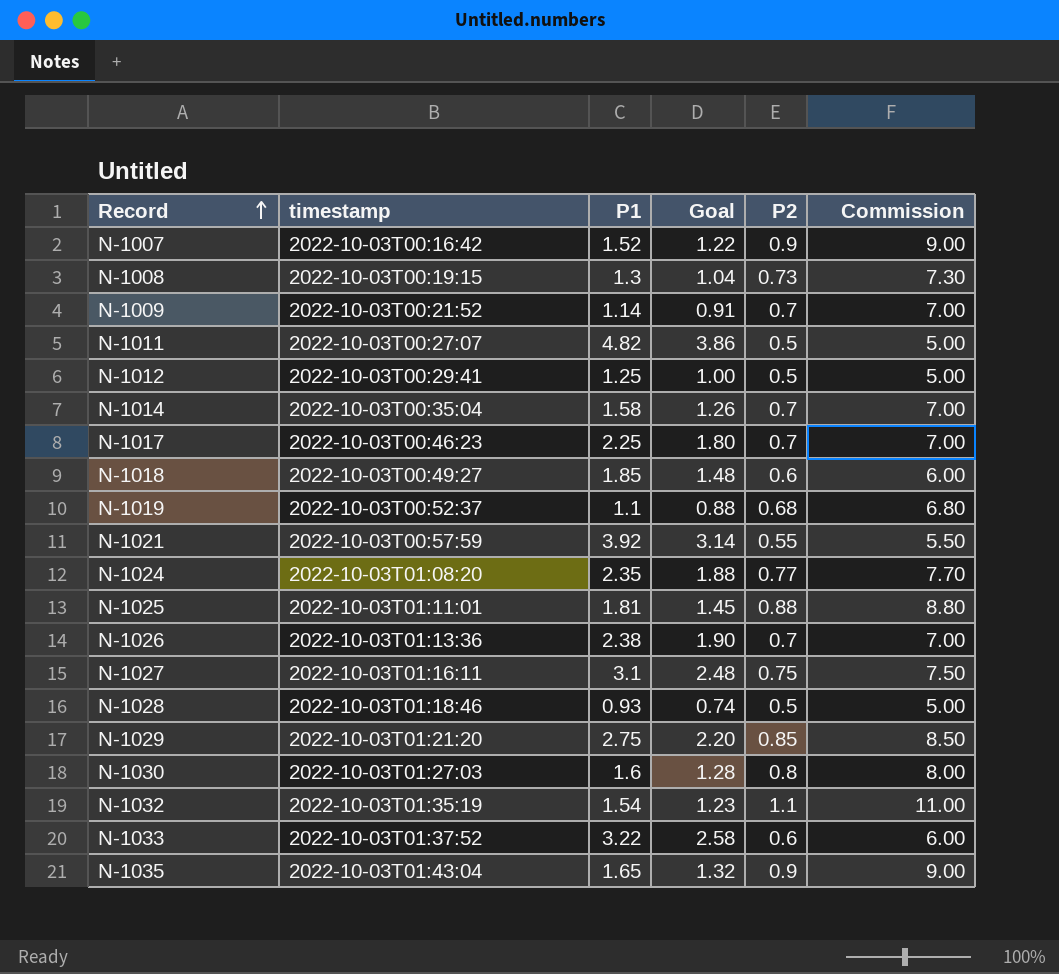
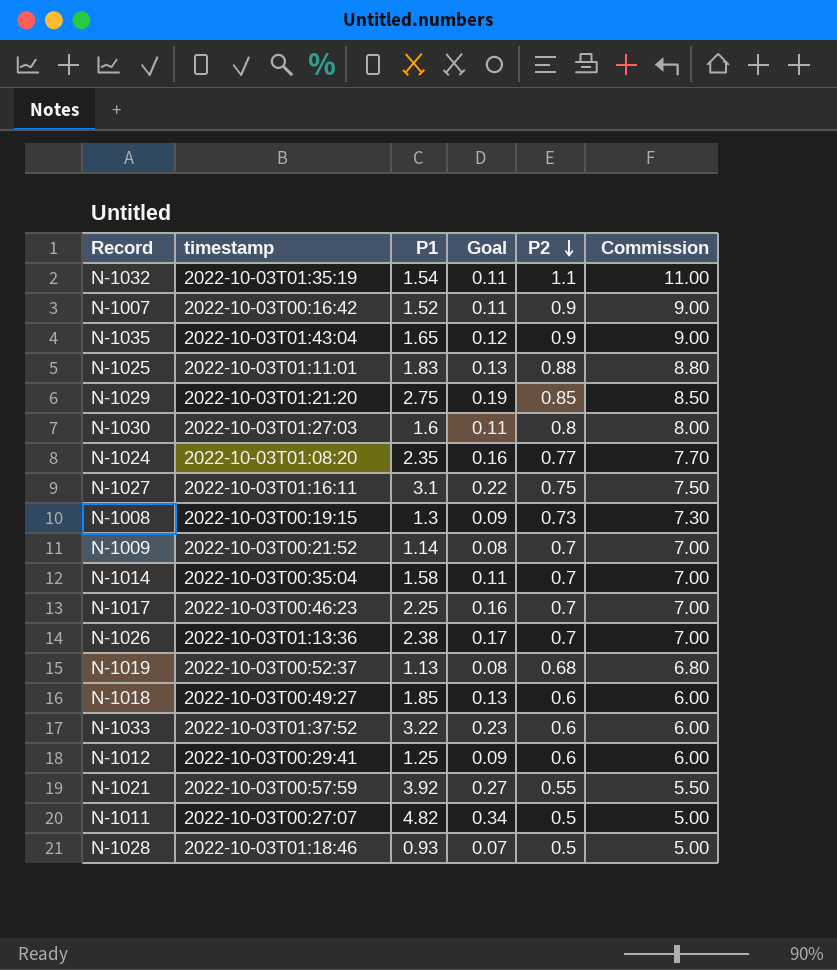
row order: Record ascending -> P2 descending
column Goal | formula: [P1] * 0.8 -> [P1] * 0.07
N-1025 | P1: 1.81 -> 1.83
N-1019 | P1: 1.1 -> 1.13
N-1012 | P2: 0.5 -> 0.6
N-1012 | Commission: 5.00 -> 6.00

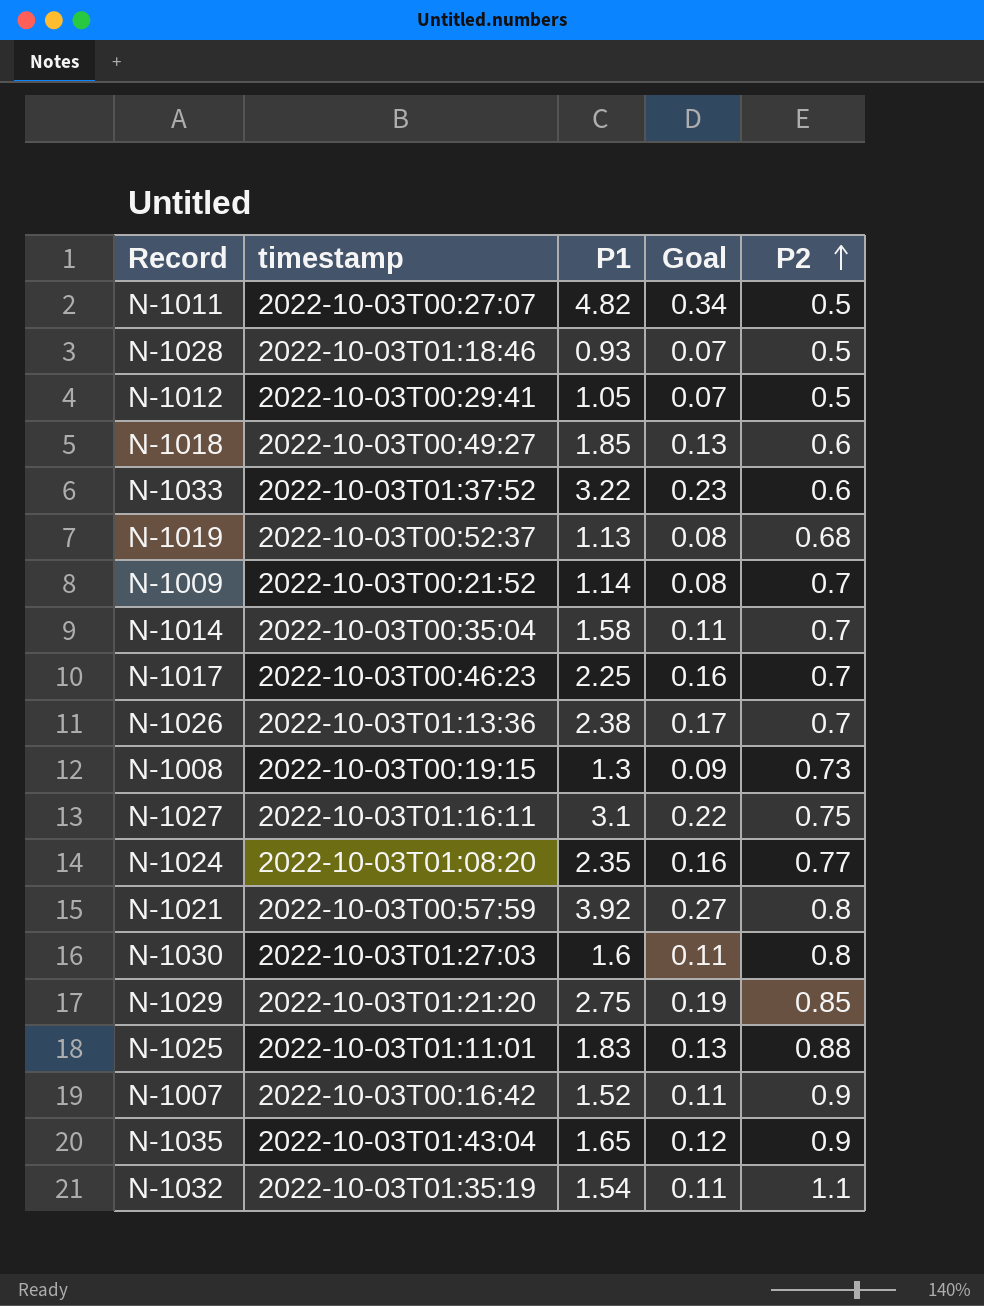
row order: P2 descending -> P2 ascending
column Commission | formula: [P2] * 10 -> none
N-1012 | P1: 1.25 -> 1.05
N-1012 | Goal: 0.09 -> 0.07
N-1012 | P2: 0.6 -> 0.5
N-1021 | P2: 0.55 -> 0.8

